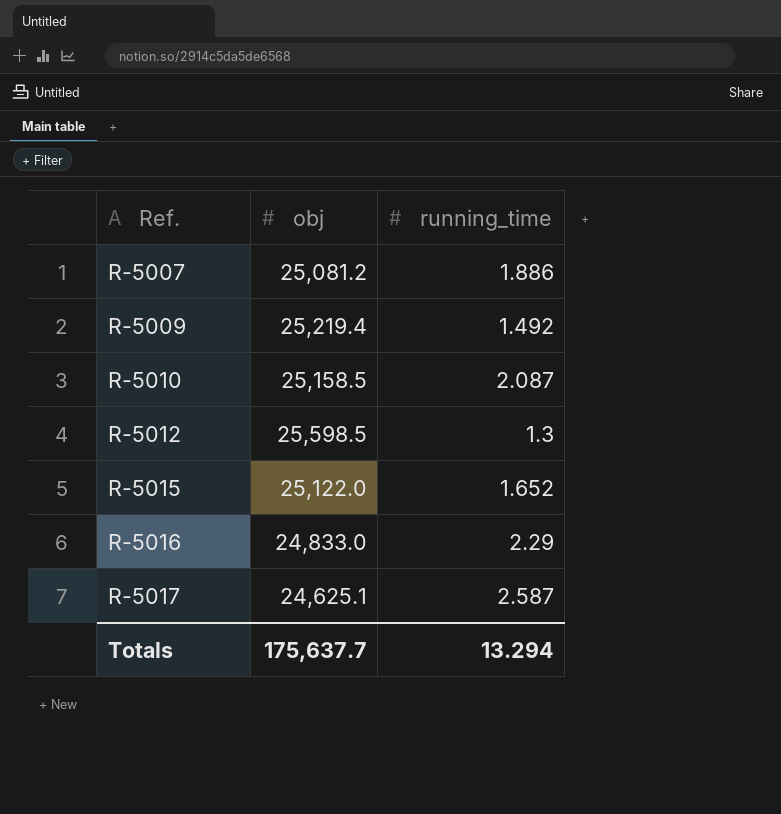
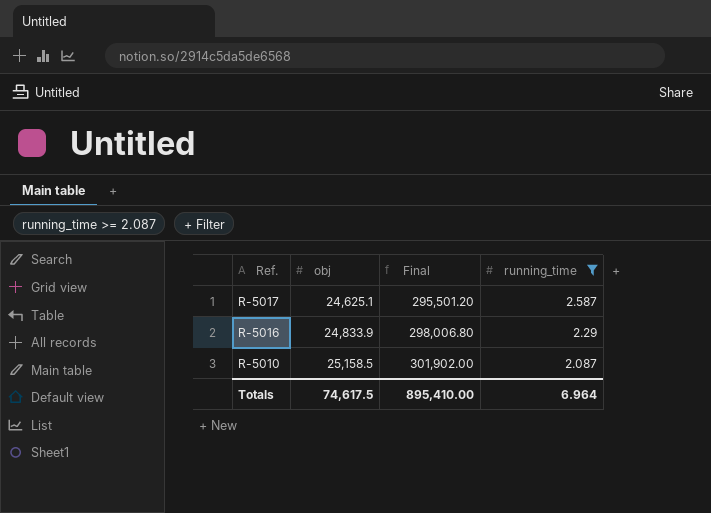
filter: none -> running_time >= 2.087
row order: Ref. ascending -> Ref. descending
column Final | formula: none -> [obj] * 12
R-5016 | obj: 24,833.0 -> 24,833.9
Totals | obj: 175,637.7 -> 74,617.5
Totals | running_time: 13.294 -> 6.964

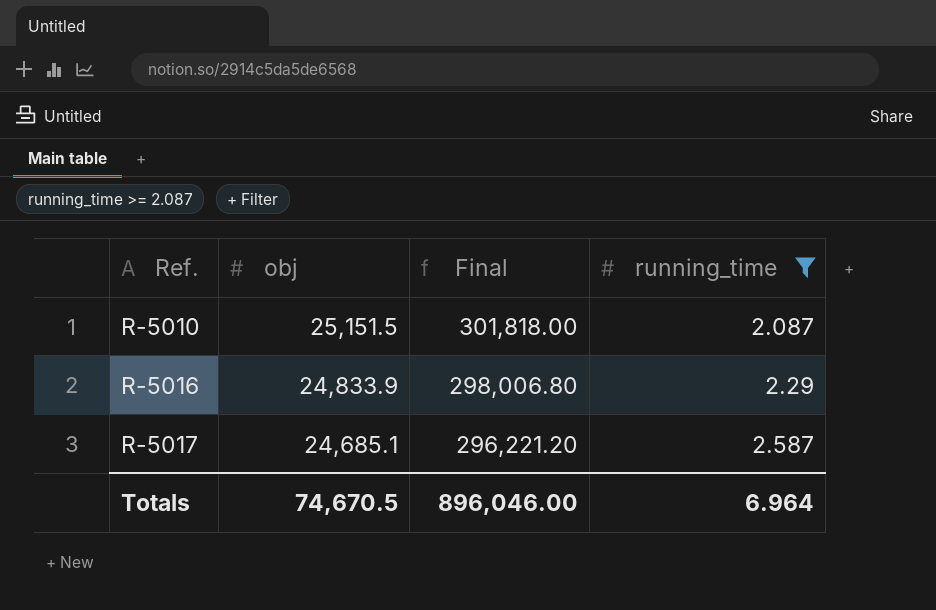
row order: Ref. descending -> Ref. ascending
R-5010 | obj: 25,158.5 -> 25,151.5
R-5010 | Final: 301,902.00 -> 301,818.00
R-5017 | obj: 24,625.1 -> 24,685.1
R-5017 | Final: 295,501.20 -> 296,221.20
Totals | obj: 74,617.5 -> 74,670.5
Totals | Final: 895,410.00 -> 896,046.00

